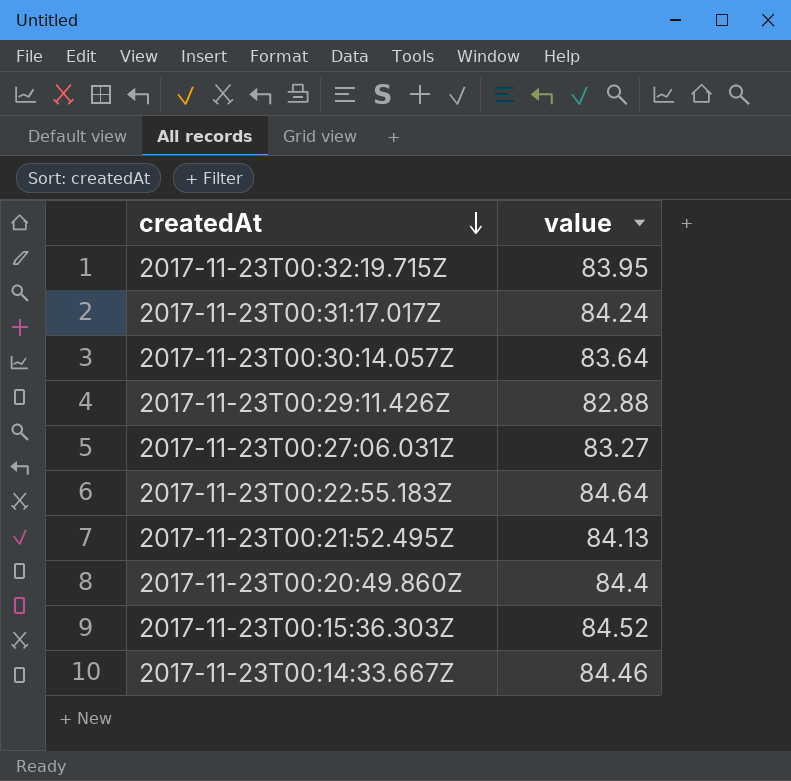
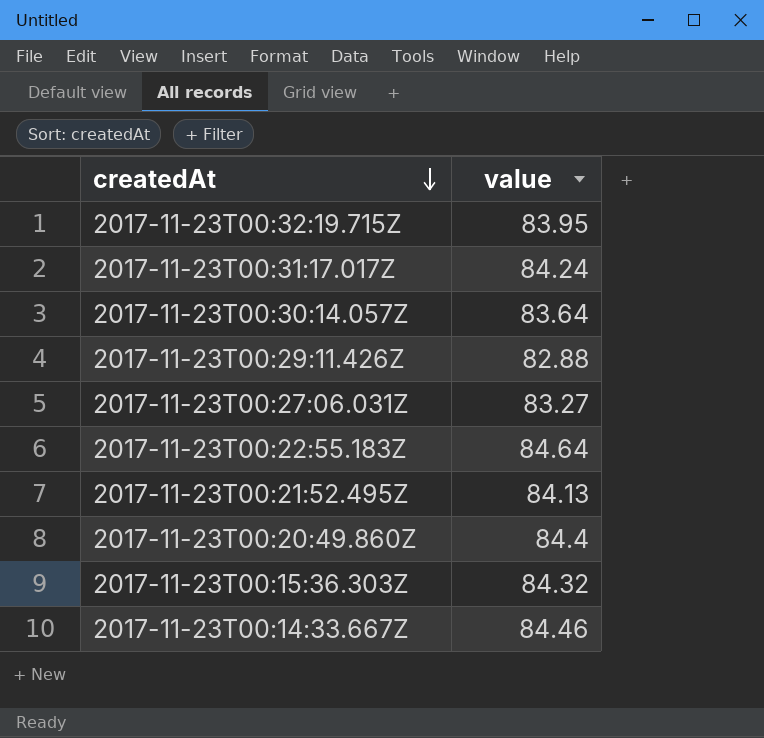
2017-11-23T00:15:36.303Z | value: 84.52 -> 84.32

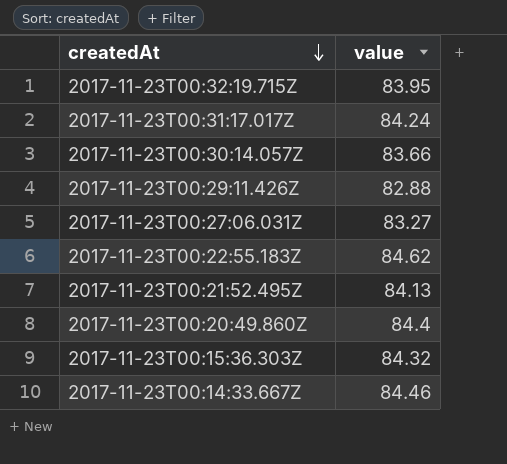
2017-11-23T00:30:14.057Z | value: 83.64 -> 83.66
2017-11-23T00:22:55.183Z | value: 84.64 -> 84.62

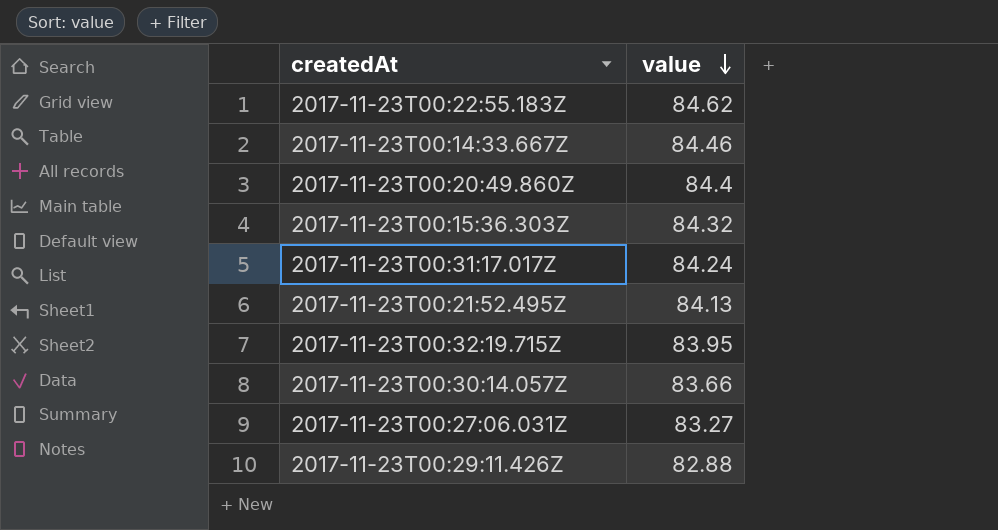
row order: createdAt descending -> value descending

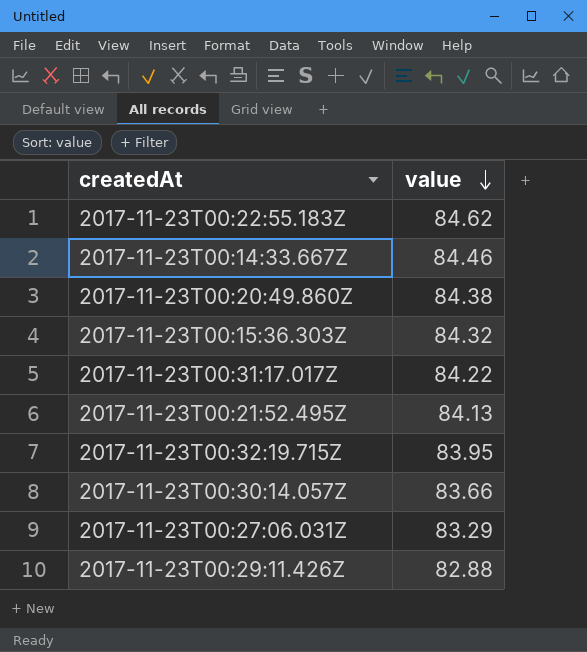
2017-11-23T00:20:49.860Z | value: 84.4 -> 84.38
2017-11-23T00:31:17.017Z | value: 84.24 -> 84.22
2017-11-23T00:27:06.031Z | value: 83.27 -> 83.29

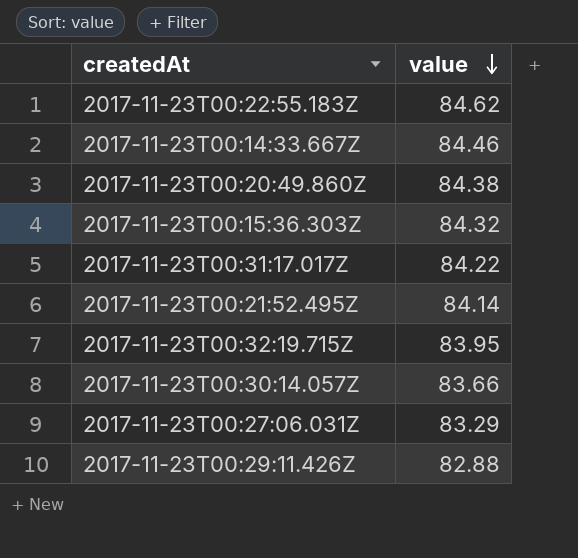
2017-11-23T00:21:52.495Z | value: 84.13 -> 84.14

